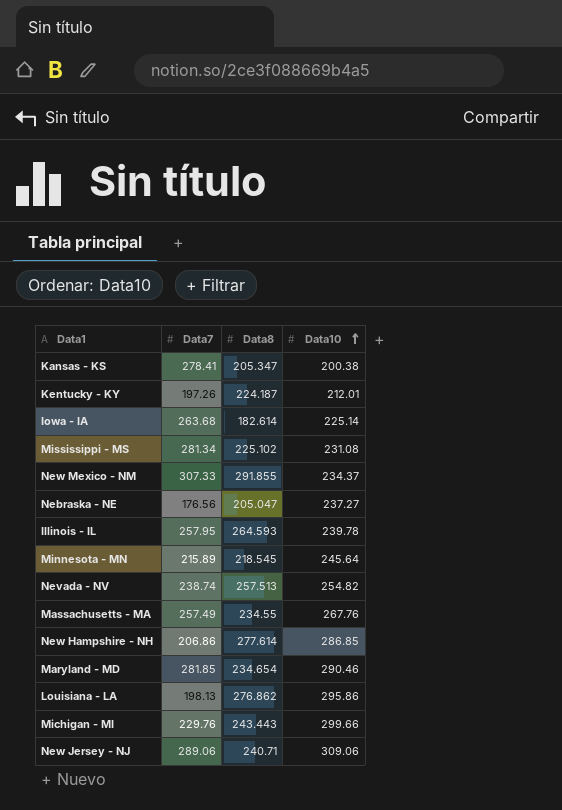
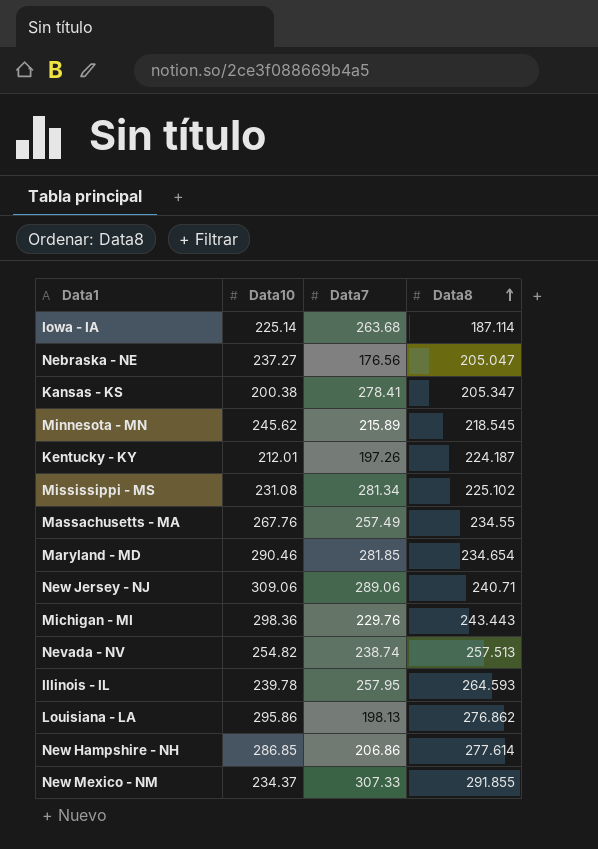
row order: Data10 ascending -> Data8 ascending
column Data10 | position: 4 -> 2
Iowa - IA | Data8: 182.614 -> 187.114
Minnesota - MN | Data10: 245.64 -> 245.62
Michigan - MI | Data10: 299.66 -> 298.36

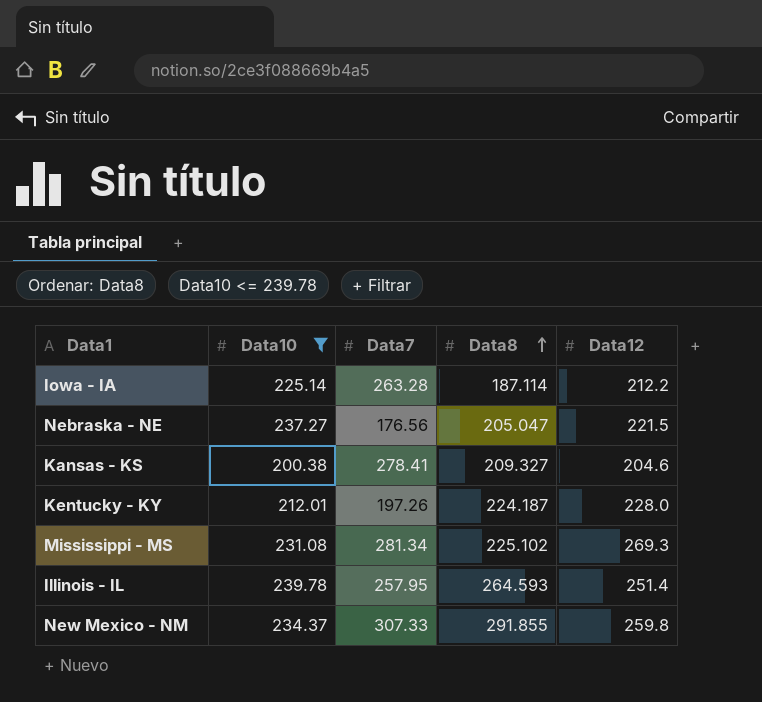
filter: none -> Data10 <= 239.78
column Data12 | position: none -> 5
Iowa - IA | Data7: 263.68 -> 263.28
Kansas - KS | Data8: 205.347 -> 209.327

